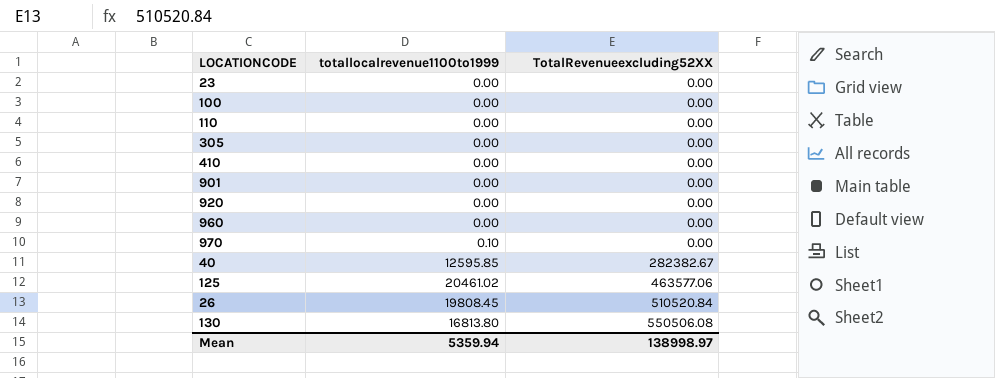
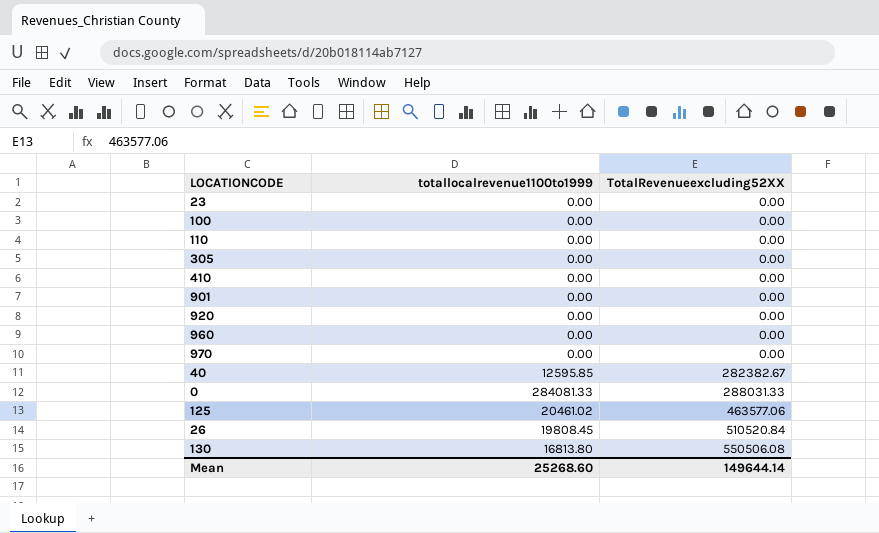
970 | totallocalrevenue1100to1999: 0.10 -> 0.00
row 0: none -> 284081.33 | 288031.33
Mean | totallocalrevenue1100to1999: 5359.94 -> 25268.60
Mean | TotalRevenueexcluding52XX: 138998.97 -> 149644.14

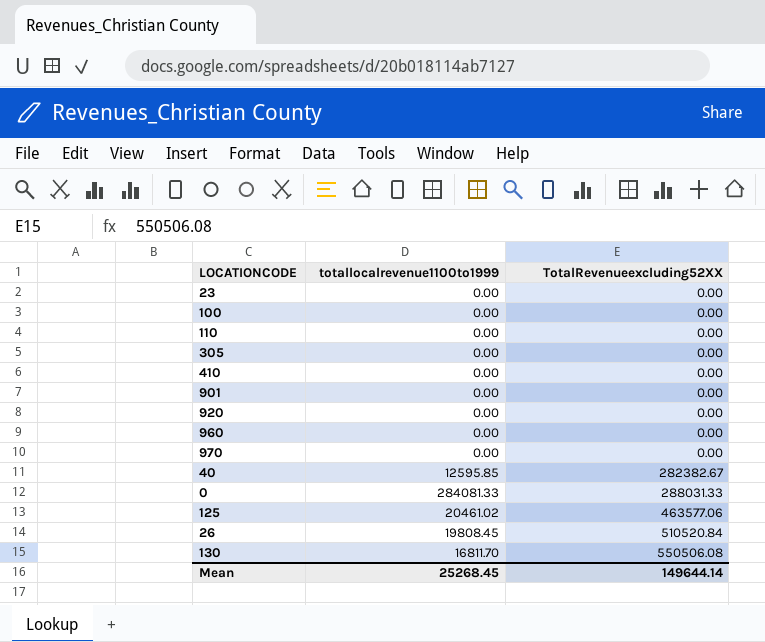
130 | totallocalrevenue1100to1999: 16813.80 -> 16811.70
Mean | totallocalrevenue1100to1999: 25268.60 -> 25268.45

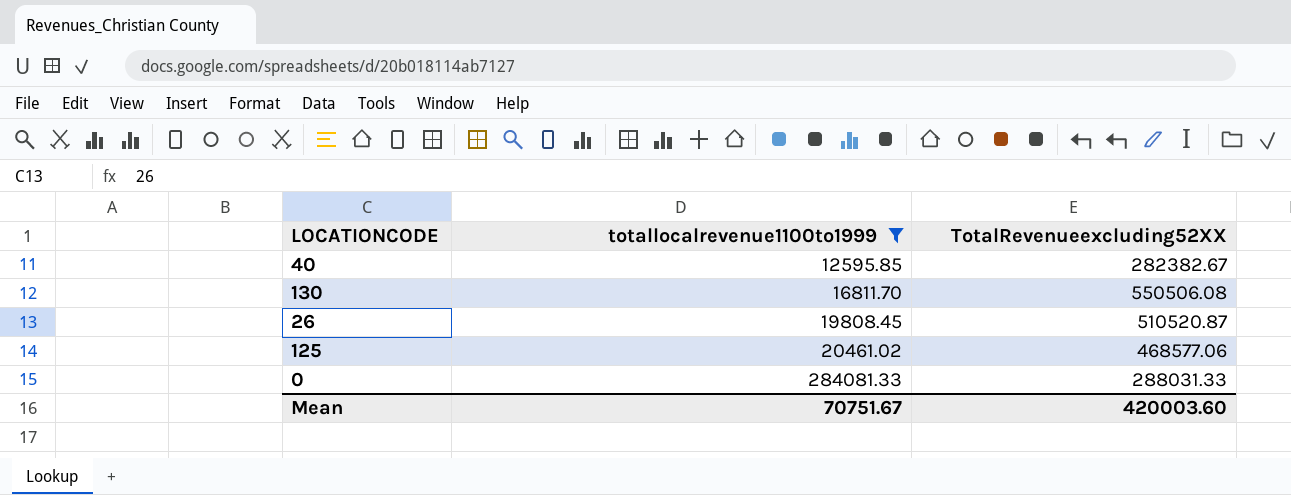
filter: none -> totallocalrevenue1100to1999 != 0.00
row order: TotalRevenueexcluding52XX ascending -> totallocalrevenue1100to1999 ascending
26 | TotalRevenueexcluding52XX: 510520.84 -> 510520.87
125 | TotalRevenueexcluding52XX: 463577.06 -> 468577.06
Mean | totallocalrevenue1100to1999: 25268.45 -> 70751.67
Mean | TotalRevenueexcluding52XX: 149644.14 -> 420003.60

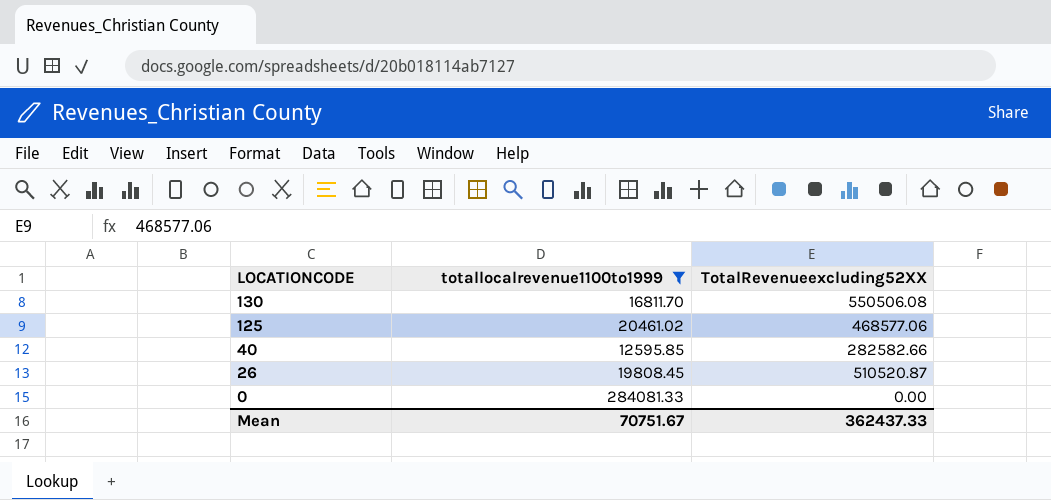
row order: totallocalrevenue1100to1999 ascending -> LOCATIONCODE descending
40 | TotalRevenueexcluding52XX: 282382.67 -> 282582.66
0 | TotalRevenueexcluding52XX: 288031.33 -> 0.00
Mean | TotalRevenueexcluding52XX: 420003.60 -> 362437.33

